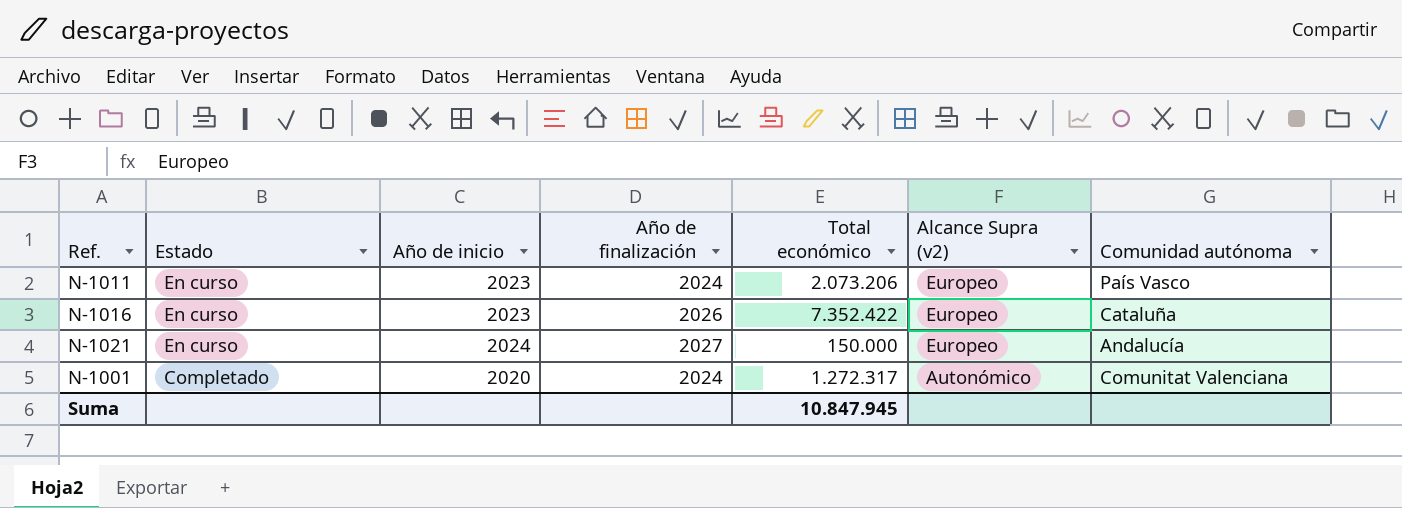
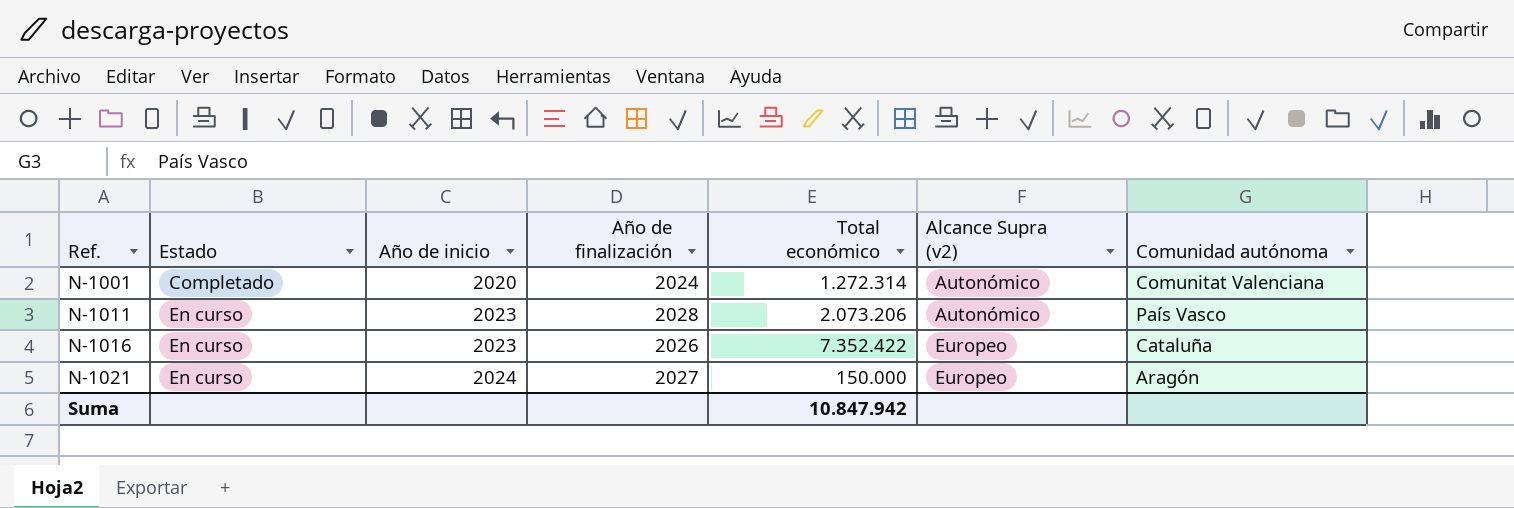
row order: Estado descending -> Ref. ascending
N-1001 | Total económico: 1.272.317 -> 1.272.314
N-1011 | Año de finalización: 2024 -> 2028
N-1011 | Alcance Supra (v2): Europeo -> Autonómico
N-1021 | Comunidad autónoma: Andalucía -> Aragón
Suma | Total económico: 10.847.945 -> 10.847.942

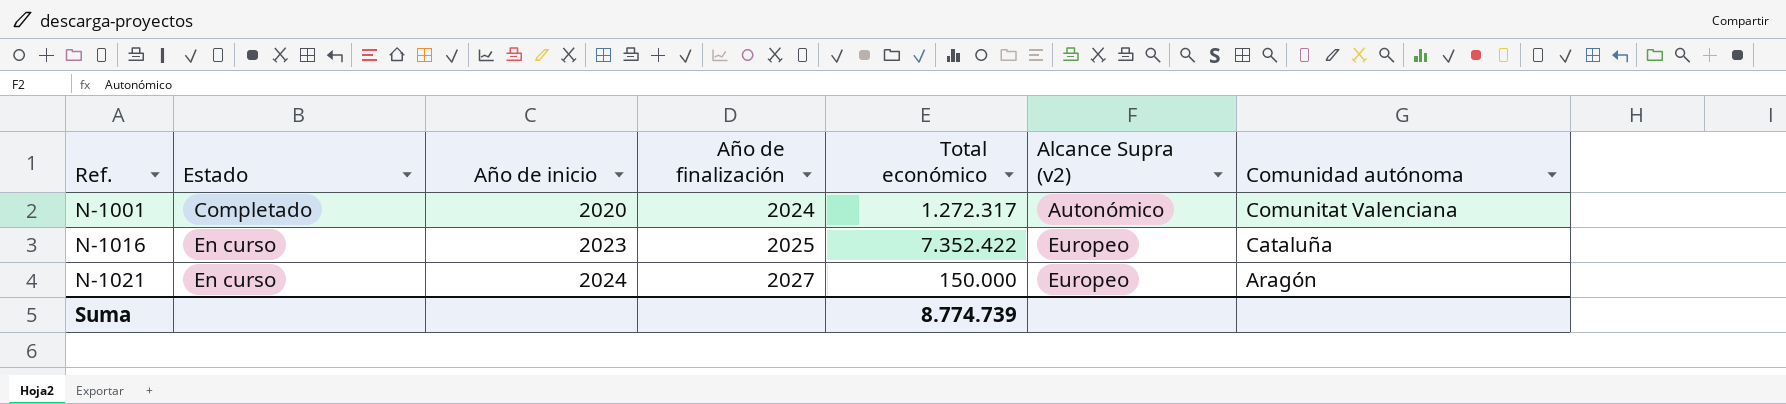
row N-1011: En curso | 2023 | 2028 | 2.073.206 | Autonómico | País Vasco -> none
N-1001 | Total económico: 1.272.314 -> 1.272.317
N-1016 | Año de finalización: 2026 -> 2025
Suma | Total económico: 10.847.942 -> 8.774.739

